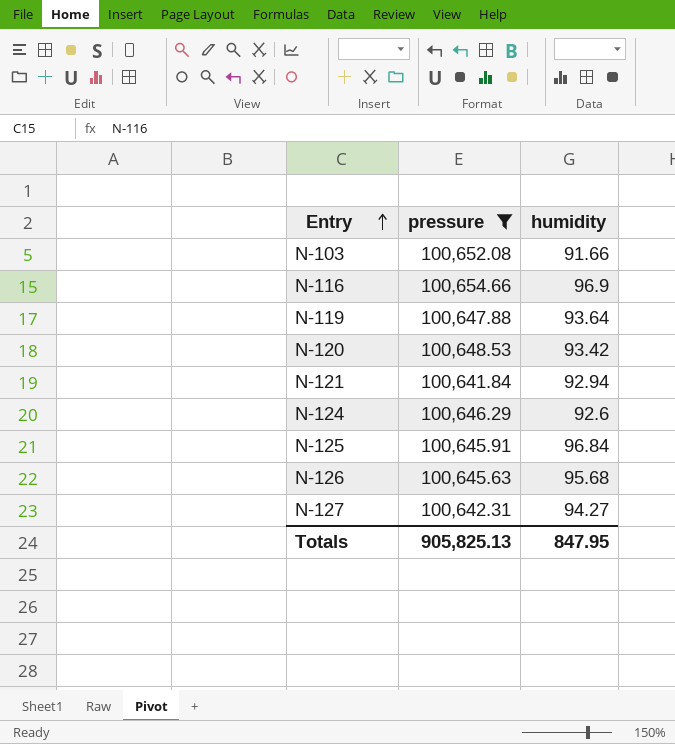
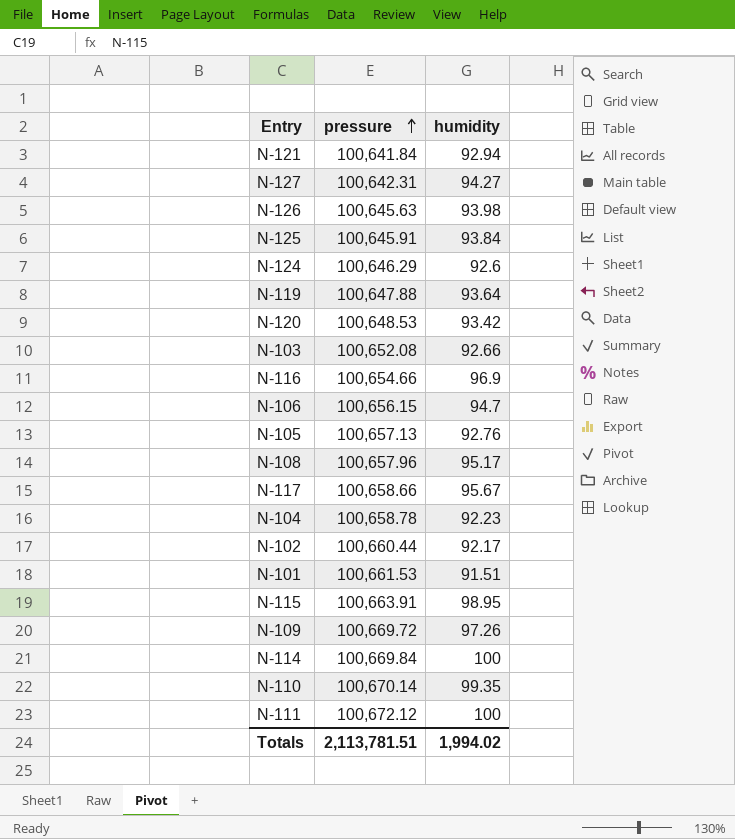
filter: pressure <= 100,654.66 -> none
row order: Entry ascending -> pressure ascending
N-126 | humidity: 95.68 -> 93.98
N-125 | humidity: 96.84 -> 93.84
N-103 | humidity: 91.66 -> 92.66
Totals | pressure: 905,825.13 -> 2,113,781.51
Totals | humidity: 847.95 -> 1,994.02

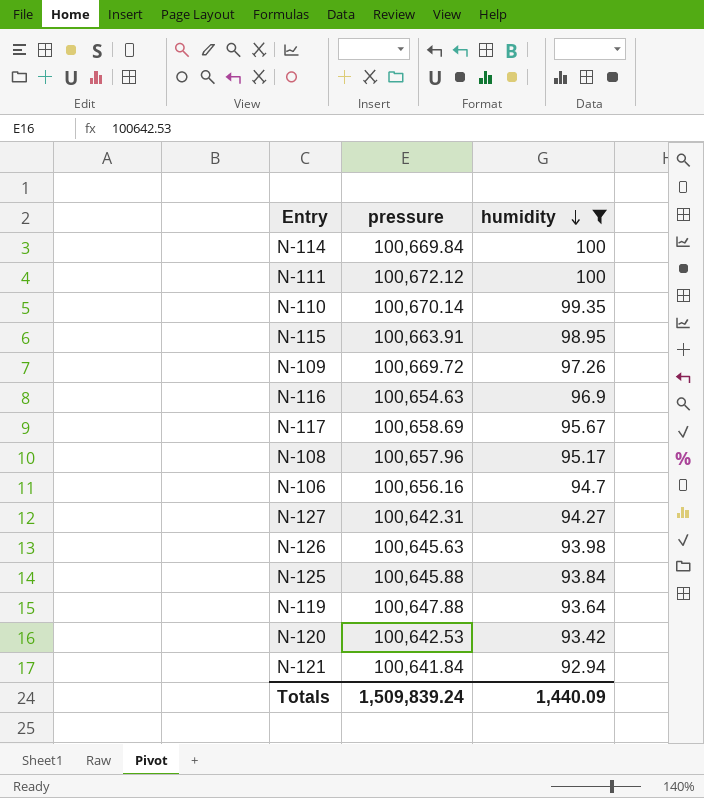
filter: none -> humidity >= 92.94
row order: pressure ascending -> humidity descending
N-116 | pressure: 100,654.66 -> 100,654.63
N-117 | pressure: 100,658.66 -> 100,658.69
N-106 | pressure: 100,656.15 -> 100,656.16
N-125 | pressure: 100,645.91 -> 100,645.88
N-120 | pressure: 100,648.53 -> 100,642.53
Totals | pressure: 2,113,781.51 -> 1,509,839.24
Totals | humidity: 1,994.02 -> 1,440.09

